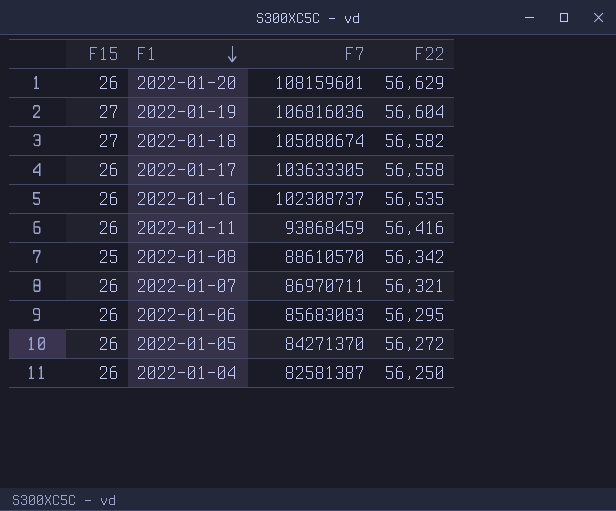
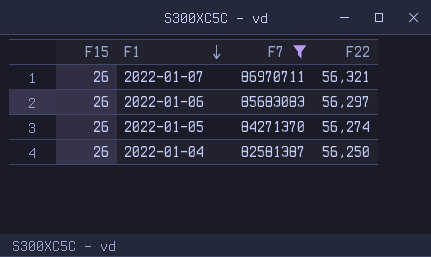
filter: none -> F7 <= 86970711
2022-01-06 | F22: 56,295 -> 56,297
2022-01-05 | F22: 56,272 -> 56,274

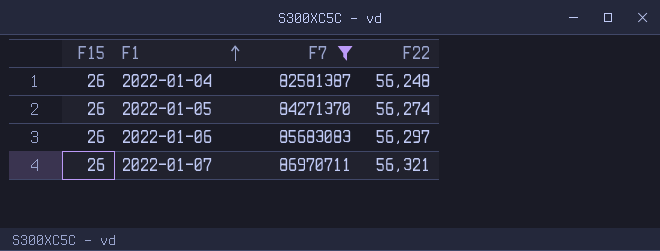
row order: F1 descending -> F1 ascending
2022-01-04 | F22: 56,250 -> 56,248

